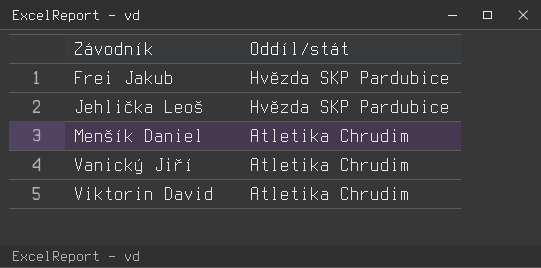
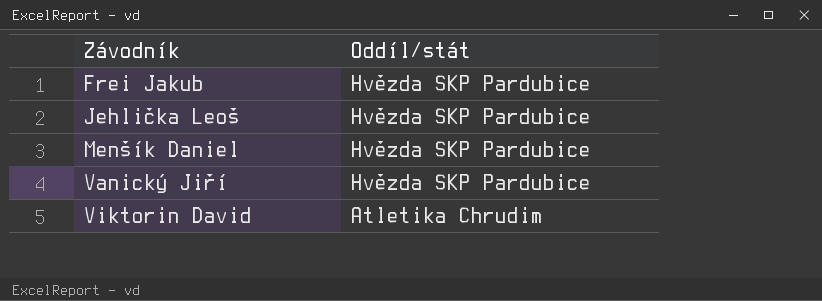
Menšík Daniel | Oddíl/stát: Atletika Chrudim -> Hvězda SKP Pardubice
Vanický Jiří | Oddíl/stát: Atletika Chrudim -> Hvězda SKP Pardubice

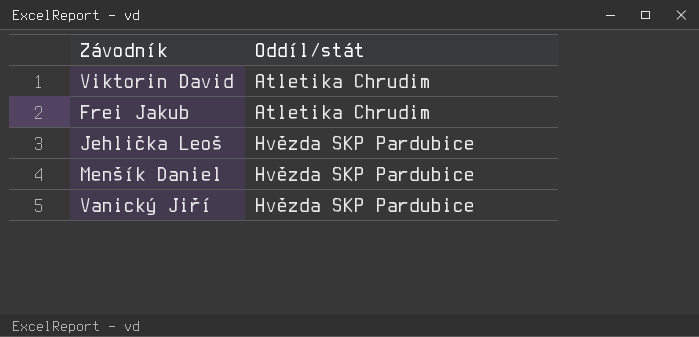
row order: Závodník ascending -> Oddíl/stát ascending
Frei Jakub | Oddíl/stát: Hvězda SKP Pardubice -> Atletika Chrudim

